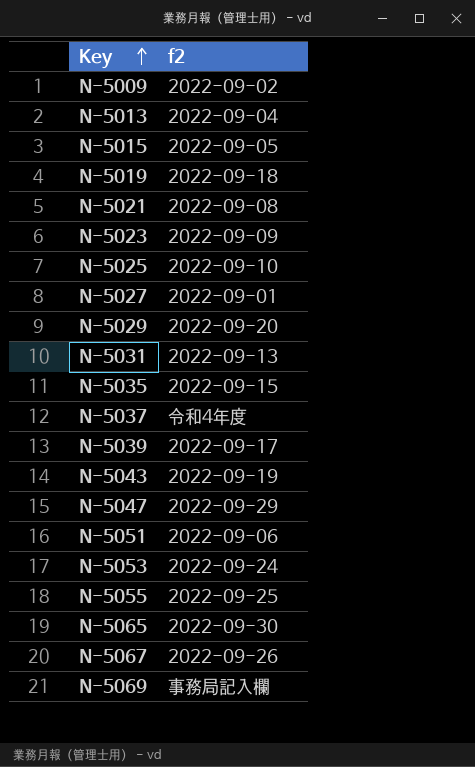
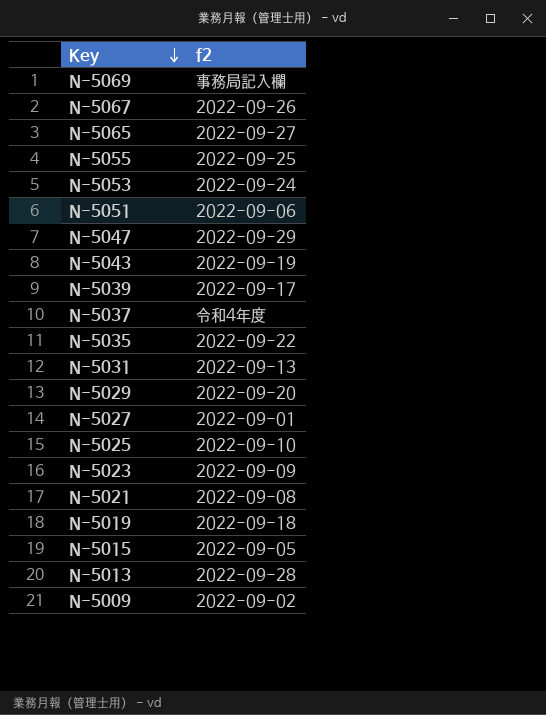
row order: Key ascending -> Key descending
N-5065 | f2: 2022-09-30 -> 2022-09-27
N-5035 | f2: 2022-09-15 -> 2022-09-22
N-5013 | f2: 2022-09-04 -> 2022-09-28

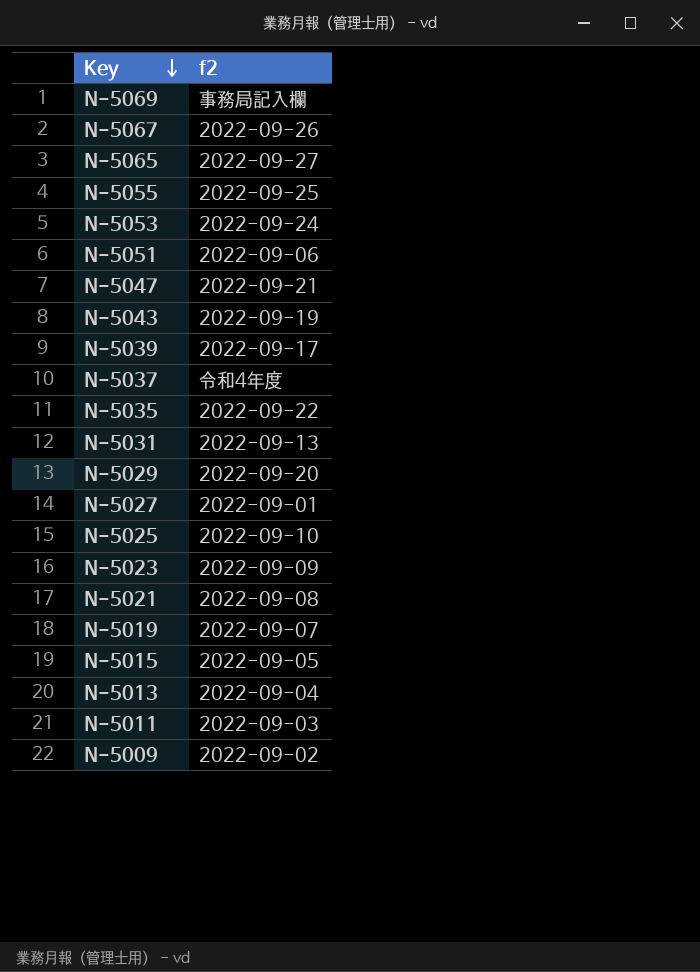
N-5047 | f2: 2022-09-29 -> 2022-09-21
N-5019 | f2: 2022-09-18 -> 2022-09-07
N-5013 | f2: 2022-09-28 -> 2022-09-04
row N-5011: none -> 2022-09-03

